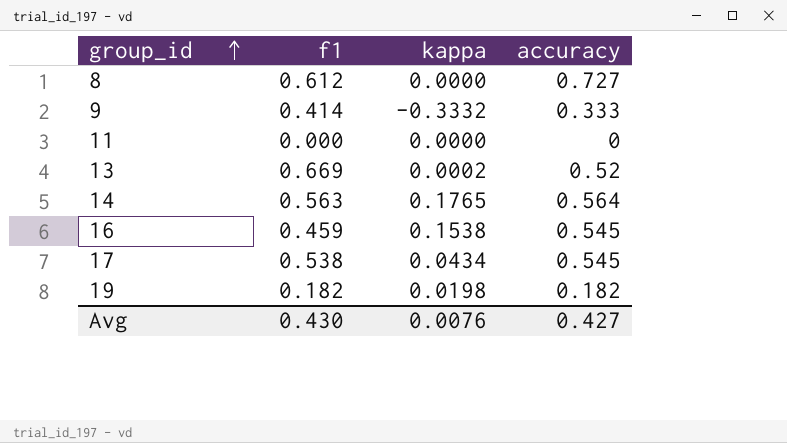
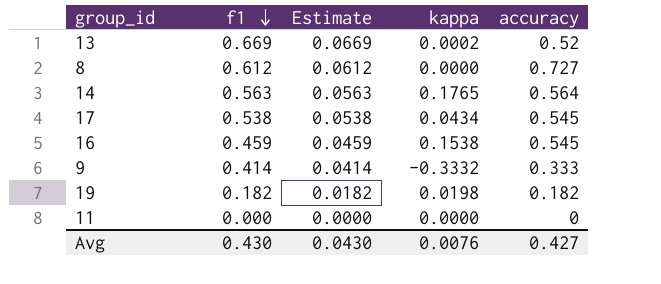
row order: group_id ascending -> f1 descending
column Estimate | formula: none -> [f1] * 0.1

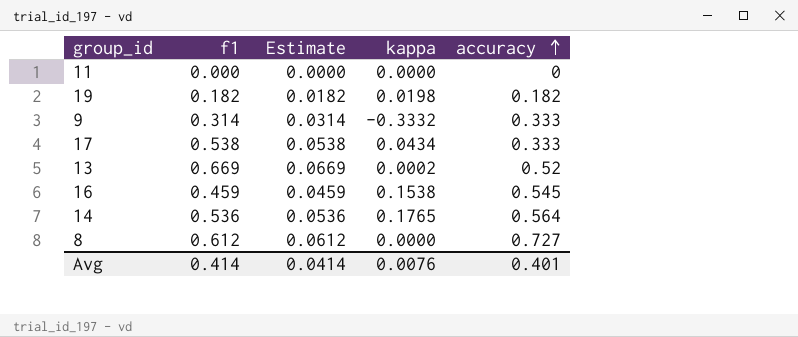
row order: f1 descending -> accuracy ascending
9 | f1: 0.414 -> 0.314
9 | Estimate: 0.0414 -> 0.0314
17 | accuracy: 0.545 -> 0.333
14 | f1: 0.563 -> 0.536
14 | Estimate: 0.0563 -> 0.0536
Avg | f1: 0.430 -> 0.414
Avg | Estimate: 0.0430 -> 0.0414
Avg | accuracy: 0.427 -> 0.401

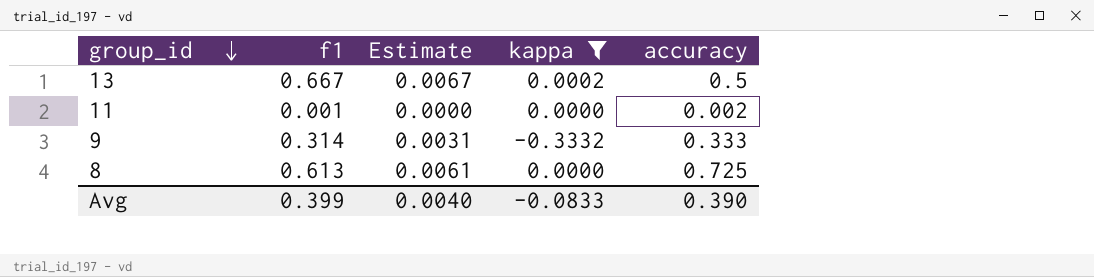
filter: none -> kappa <= 0.0002
row order: accuracy ascending -> group_id descending
column Estimate | formula: [f1] * 0.1 -> [f1] * 0.01
13 | f1: 0.669 -> 0.667
13 | accuracy: 0.52 -> 0.5
11 | f1: 0.000 -> 0.001
11 | accuracy: 0 -> 0.002
8 | f1: 0.612 -> 0.613
8 | accuracy: 0.727 -> 0.725
Avg | f1: 0.414 -> 0.399
Avg | Estimate: 0.0414 -> 0.0040
Avg | kappa: 0.0076 -> -0.0833
Avg | accuracy: 0.401 -> 0.390

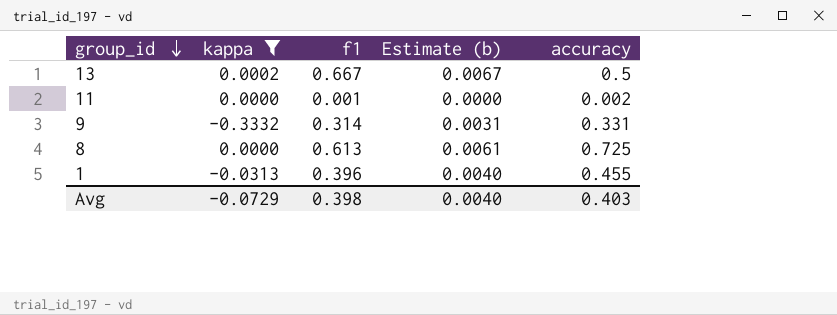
column kappa | position: 4 -> 2
column name: Estimate -> Estimate (b)
9 | accuracy: 0.333 -> 0.331
row 1: none -> -0.0313 | 0.396 | 0.0040 | 0.455
Avg | kappa: -0.0833 -> -0.0729
Avg | f1: 0.399 -> 0.398
Avg | accuracy: 0.390 -> 0.403

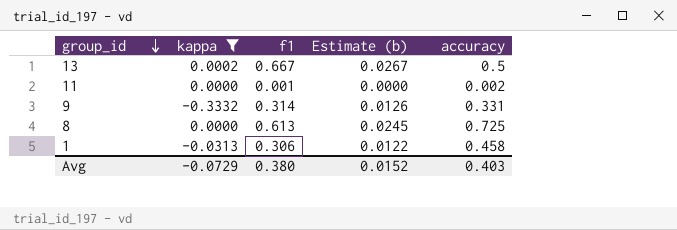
column Estimate (b) | formula: [f1] * 0.01 -> [f1] * 0.04
1 | f1: 0.396 -> 0.306
1 | accuracy: 0.455 -> 0.458
Avg | f1: 0.398 -> 0.380
Avg | Estimate (b): 0.0040 -> 0.0152

